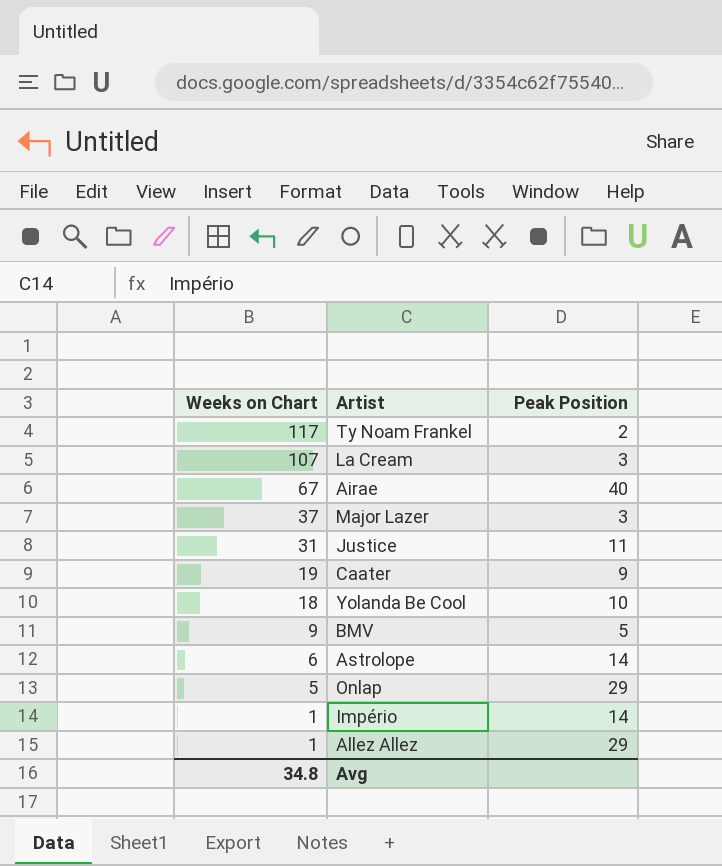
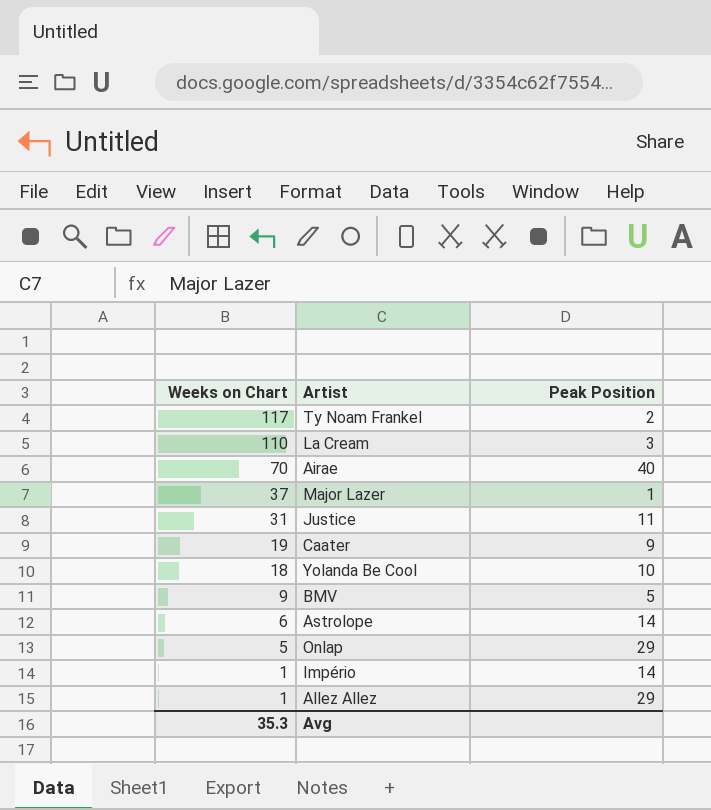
La Cream | Weeks on Chart: 107 -> 110
Airae | Weeks on Chart: 67 -> 70
Major Lazer | Peak Position: 3 -> 1
Avg | Weeks on Chart: 34.8 -> 35.3

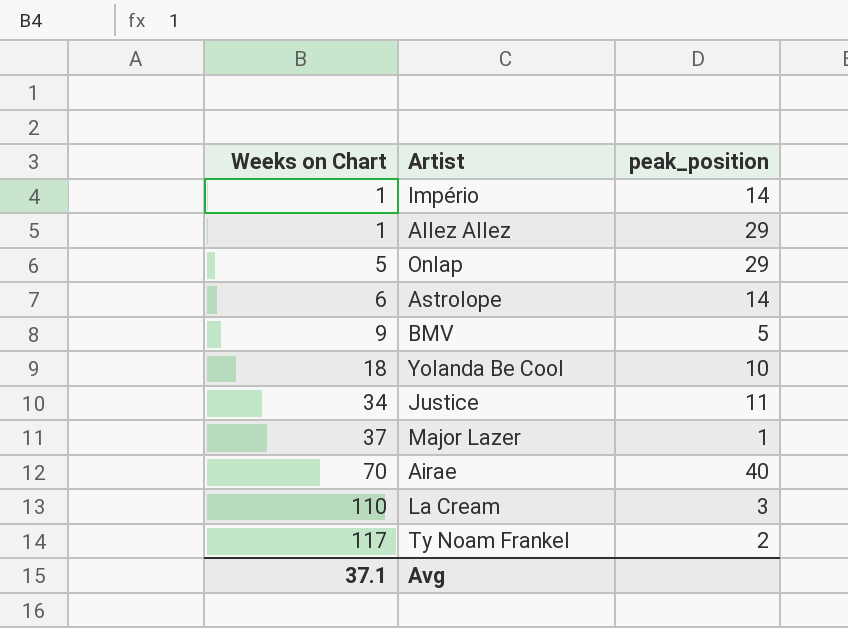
row order: Weeks on Chart descending -> Weeks on Chart ascending
column name: Peak Position -> peak_position
row Caater: 19 | 9 -> none
Justice | Weeks on Chart: 31 -> 34
Avg | Weeks on Chart: 35.3 -> 37.1

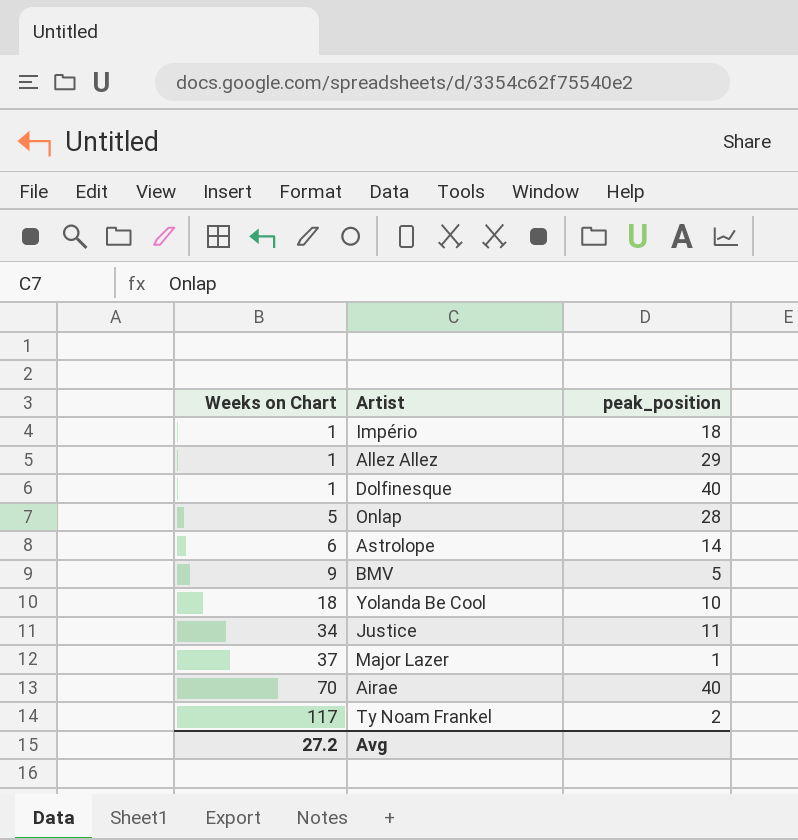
row La Cream: 110 | 3 -> none
Império | peak_position: 14 -> 18
row Dolfinesque: none -> 1 | 40
Onlap | peak_position: 29 -> 28
Avg | Weeks on Chart: 37.1 -> 27.2

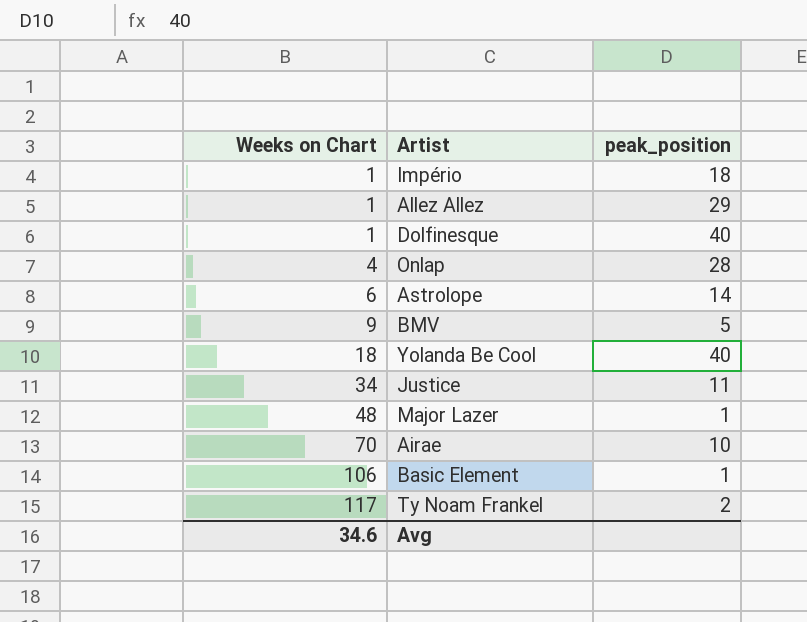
Onlap | Weeks on Chart: 5 -> 4
Yolanda Be Cool | peak_position: 10 -> 40
Major Lazer | Weeks on Chart: 37 -> 48
Airae | peak_position: 40 -> 10
row Basic Element: none -> 106 | 1
Avg | Weeks on Chart: 27.2 -> 34.6

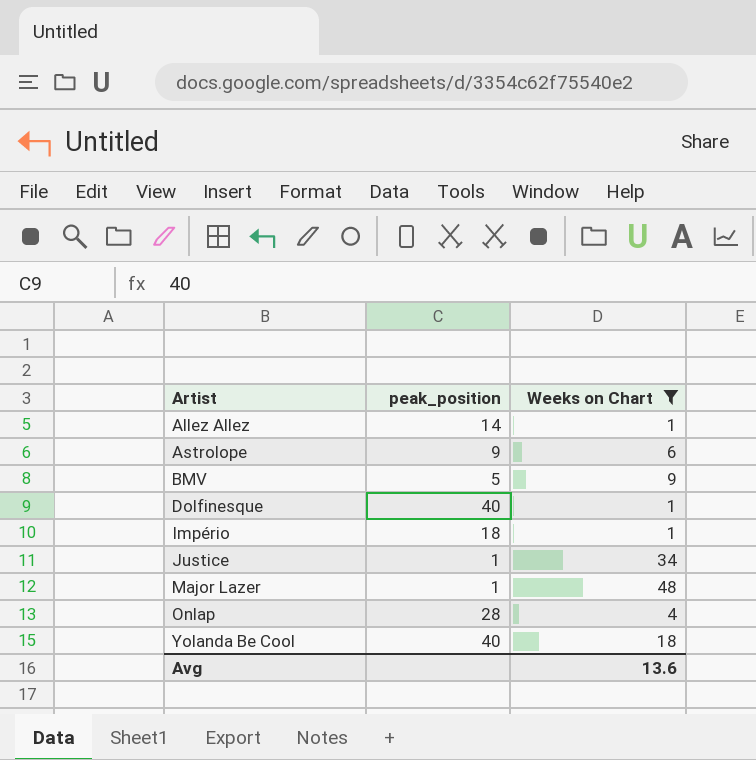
filter: none -> Weeks on Chart <= 48
row order: Weeks on Chart ascending -> Artist ascending
column Weeks on Chart | position: 1 -> 3
Allez Allez | peak_position: 29 -> 14
Astrolope | peak_position: 14 -> 9
Justice | peak_position: 11 -> 1
Avg | Weeks on Chart: 34.6 -> 13.6

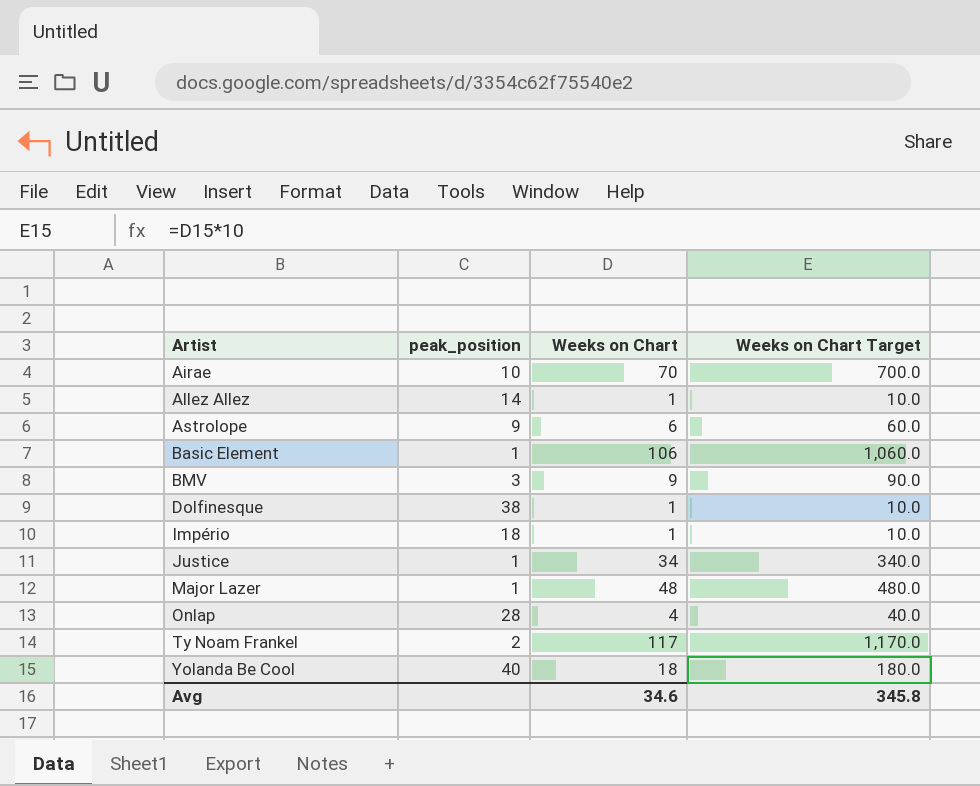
filter: Weeks on Chart <= 48 -> none
column Weeks on Chart Target | formula: none -> [Weeks on Chart] * 10
BMV | peak_position: 5 -> 3
Dolfinesque | peak_position: 40 -> 38
Avg | Weeks on Chart: 13.6 -> 34.6

